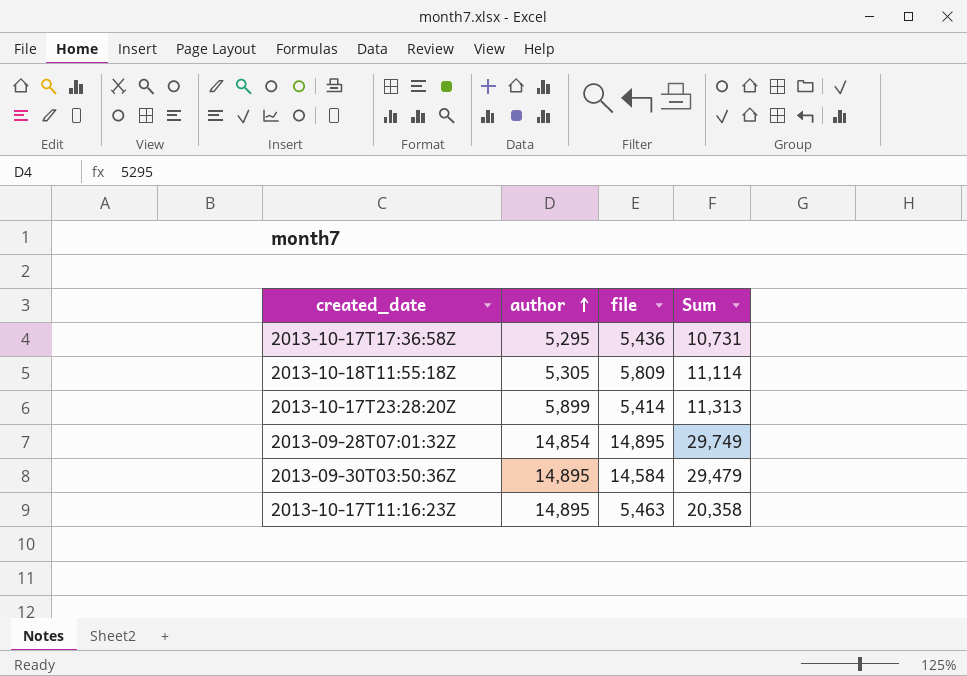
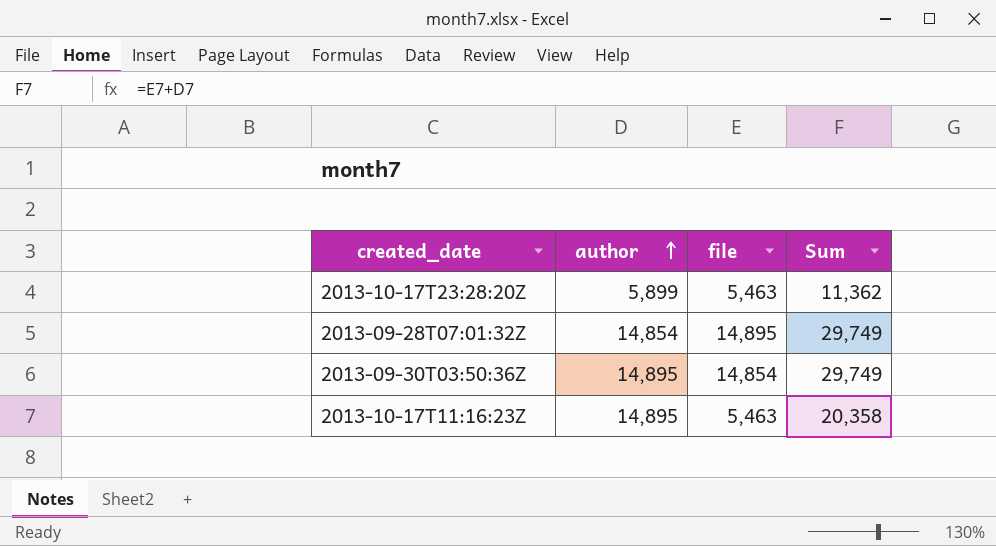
row 2013-10-17T17:36:58Z: 5,295 | 5,436 | 10,731 -> none
row 2013-10-18T11:55:18Z: 5,305 | 5,809 | 11,114 -> none
2013-10-17T23:28:20Z | file: 5,414 -> 5,463
2013-10-17T23:28:20Z | Sum: 11,313 -> 11,362
2013-09-30T03:50:36Z | file: 14,584 -> 14,854
2013-09-30T03:50:36Z | Sum: 29,479 -> 29,749

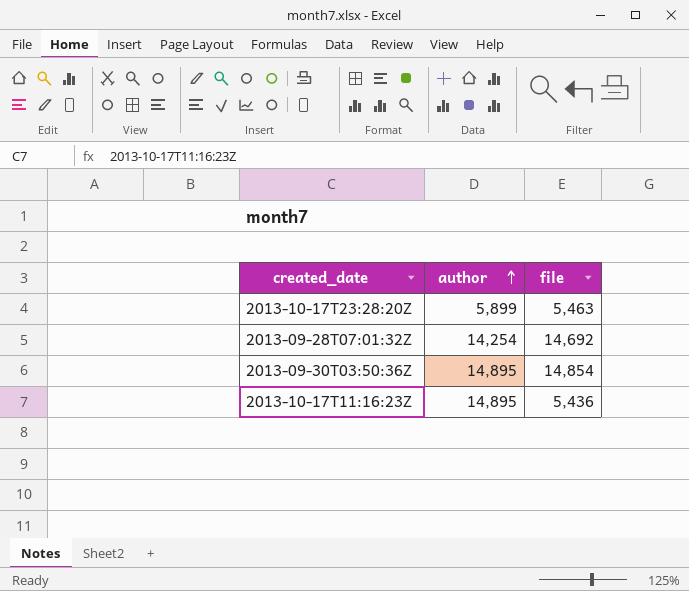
column Sum | formula: [author] + [file] -> none
2013-09-28T07:01:32Z | author: 14,854 -> 14,254
2013-09-28T07:01:32Z | file: 14,895 -> 14,692
2013-10-17T11:16:23Z | file: 5,463 -> 5,436

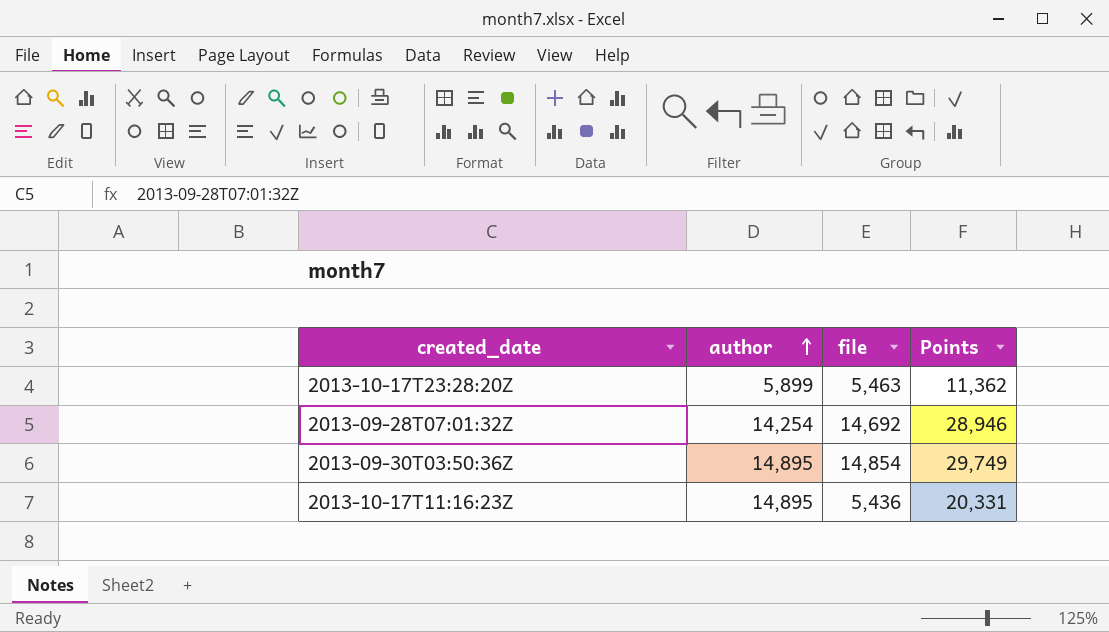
column Points | formula: none -> [author] + [file]

